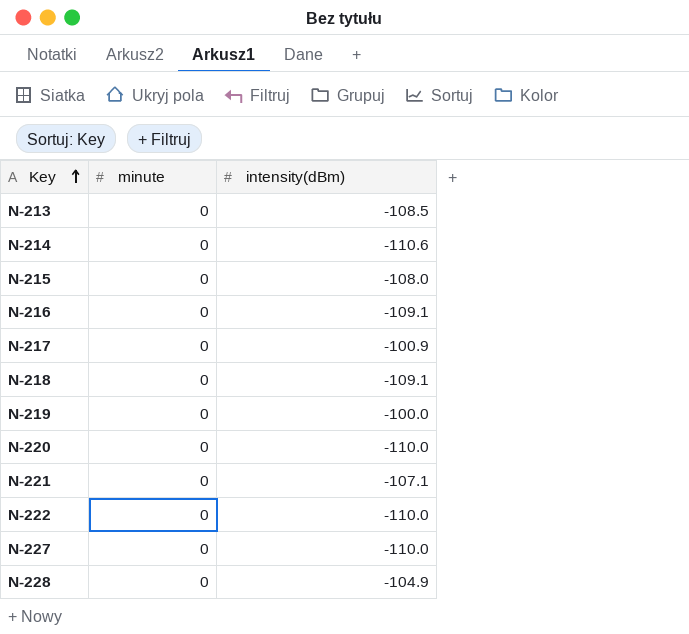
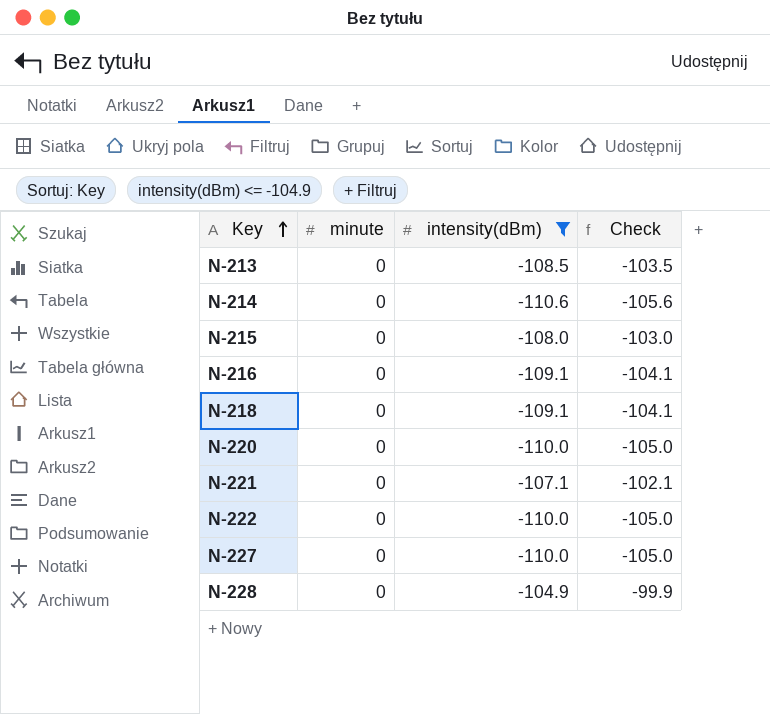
filter: none -> intensity(dBm) <= -104.9
column Check | formula: none -> [intensity(dBm)] + 5

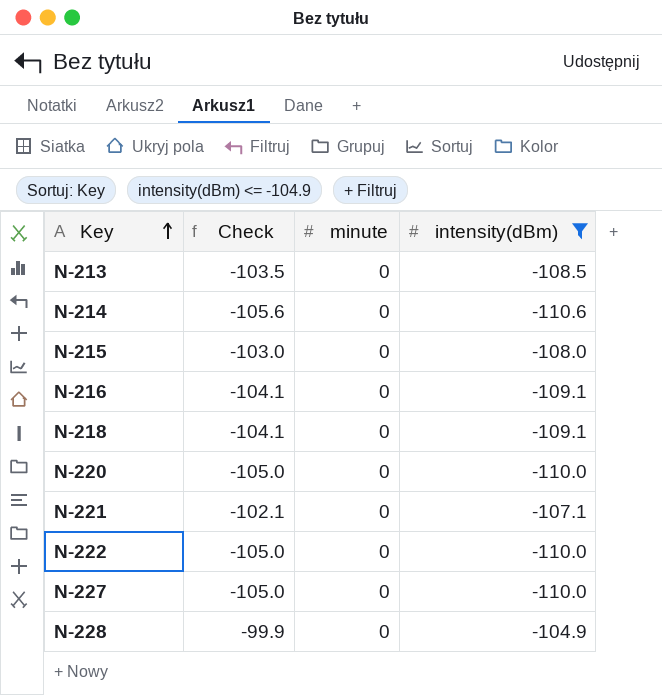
column Check | position: 4 -> 2

